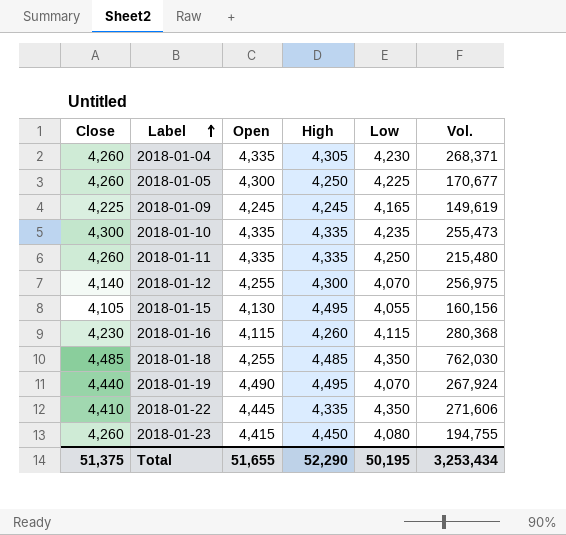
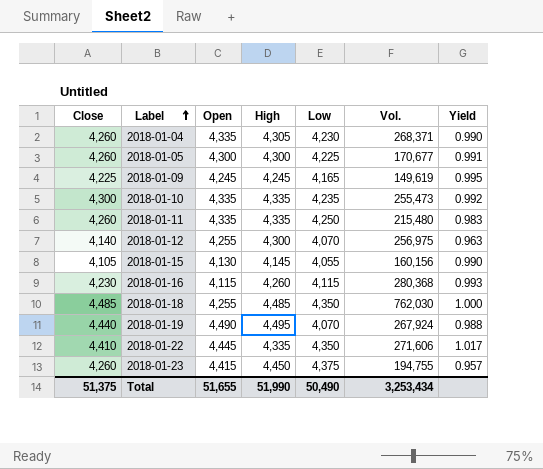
column Yield | formula: none -> [Close] / [High]
2018-01-05 | High: 4,250 -> 4,300
2018-01-15 | High: 4,495 -> 4,145
2018-01-23 | Low: 4,080 -> 4,375
Total | High: 52,290 -> 51,990
Total | Low: 50,195 -> 50,490

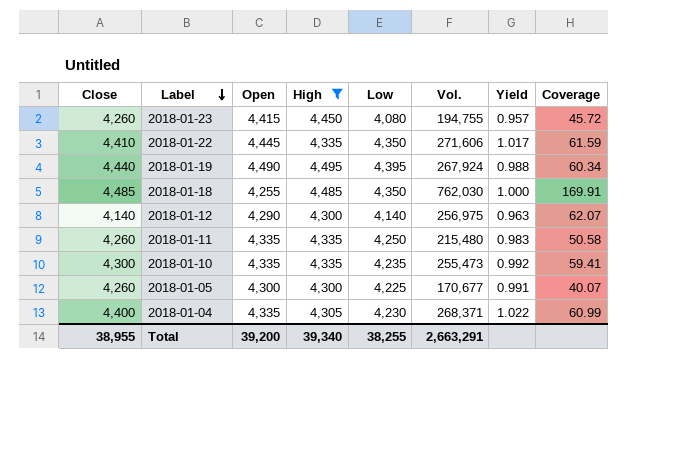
filter: none -> High >= 4,300
row order: Label ascending -> Label descending
column Coverage | formula: none -> [Vol.] / [Close]
2018-01-23 | Low: 4,375 -> 4,080
2018-01-19 | Low: 4,070 -> 4,395
2018-01-12 | Open: 4,255 -> 4,290
2018-01-12 | Low: 4,070 -> 4,140
2018-01-04 | Close: 4,260 -> 4,400
2018-01-04 | Yield: 0.990 -> 1.022
Total | Close: 51,375 -> 38,955
Total | Open: 51,655 -> 39,200
Total | High: 51,990 -> 39,340
Total | Low: 50,490 -> 38,255
Total | Vol.: 3,253,434 -> 2,663,291

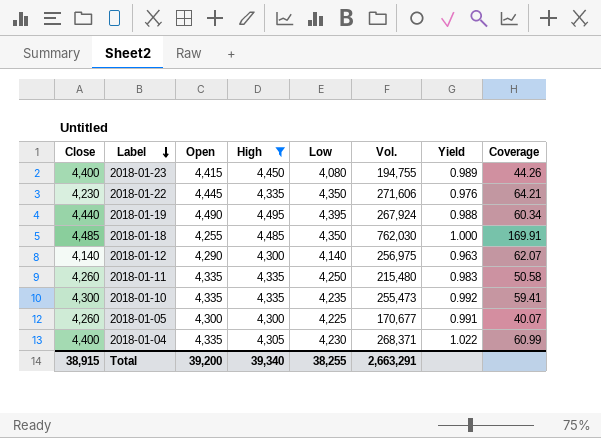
2018-01-23 | Close: 4,260 -> 4,400
2018-01-23 | Yield: 0.957 -> 0.989
2018-01-23 | Coverage: 45.72 -> 44.26
2018-01-22 | Close: 4,410 -> 4,230
2018-01-22 | Yield: 1.017 -> 0.976
2018-01-22 | Coverage: 61.59 -> 64.21
Total | Close: 38,955 -> 38,915

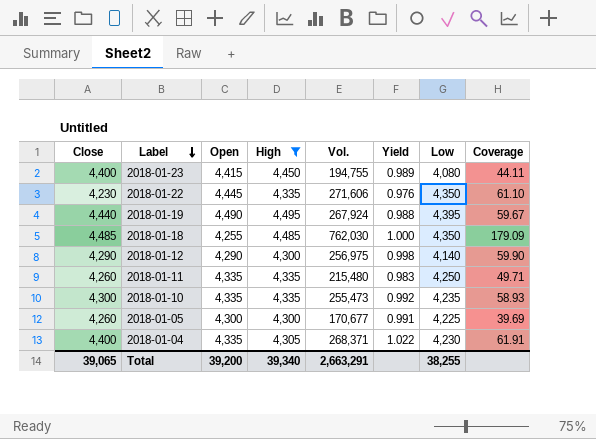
column Low | position: 5 -> 7
column Coverage | formula: [Vol.] / [Close] -> [Vol.] / [Open]
2018-01-12 | Close: 4,140 -> 4,290
2018-01-12 | Yield: 0.963 -> 0.998
Total | Close: 38,915 -> 39,065

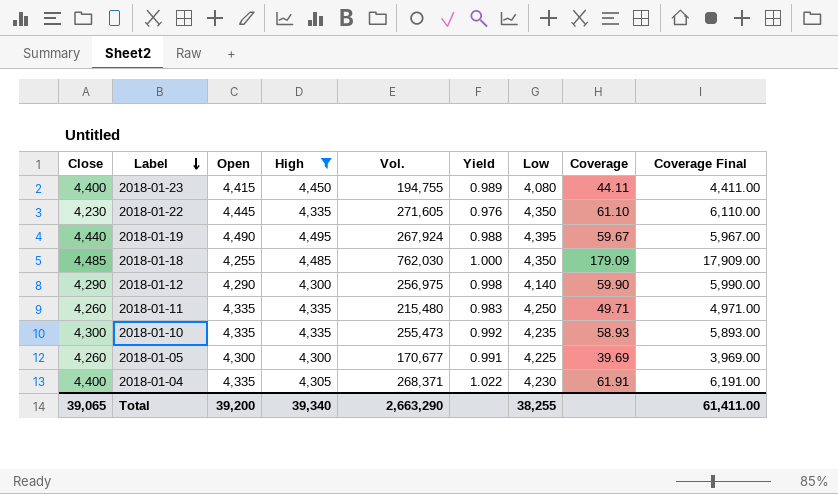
column Coverage Final | formula: none -> [Coverage] * 100
2018-01-22 | Vol.: 271,606 -> 271,605
Total | Vol.: 2,663,291 -> 2,663,290

